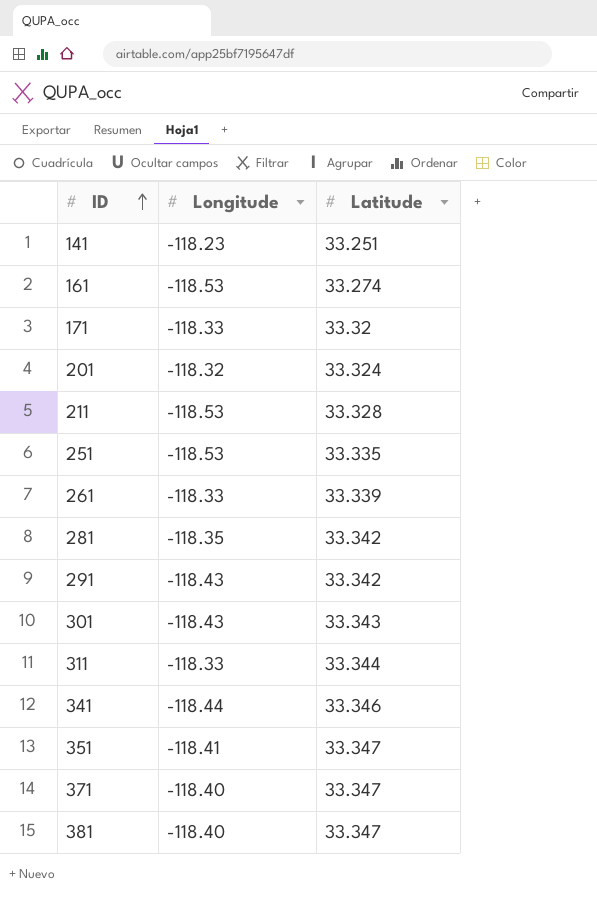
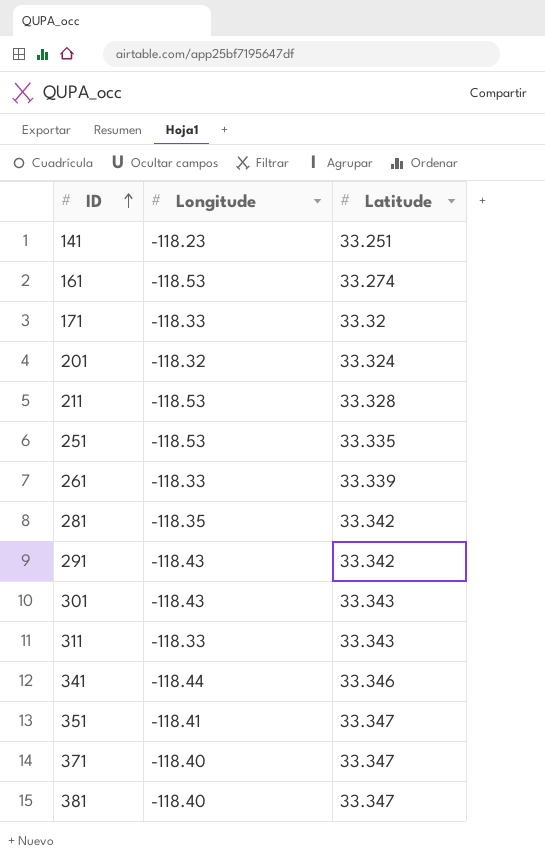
311 | Latitude: 33.344 -> 33.343

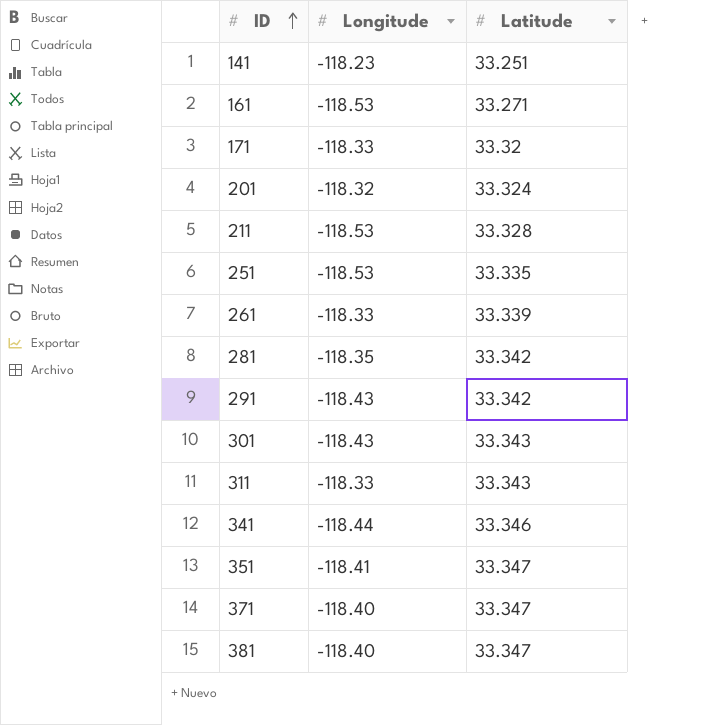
161 | Latitude: 33.274 -> 33.271

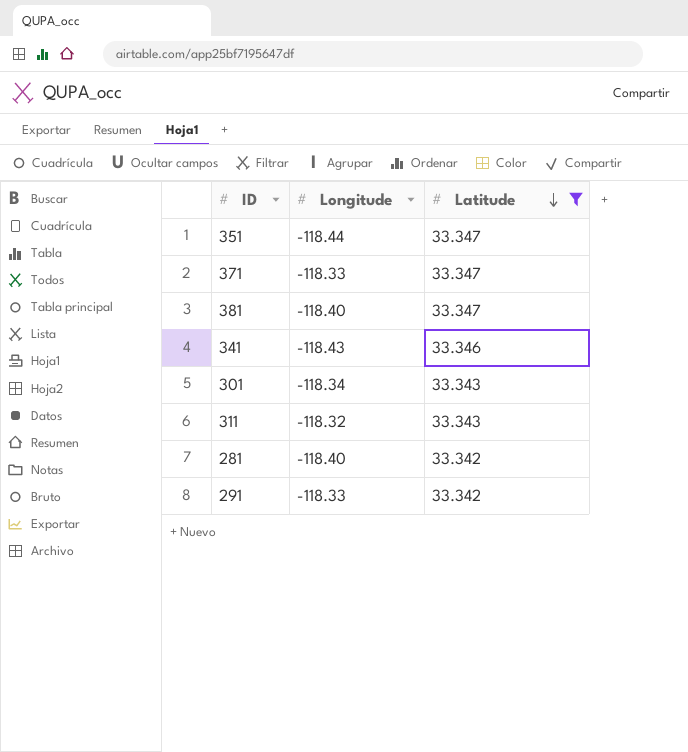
filter: none -> Latitude >= 33.342
row order: ID ascending -> Latitude descending
351 | Longitude: -118.41 -> -118.44
371 | Longitude: -118.40 -> -118.33
341 | Longitude: -118.44 -> -118.43
301 | Longitude: -118.43 -> -118.34
311 | Longitude: -118.33 -> -118.32
281 | Longitude: -118.35 -> -118.40
291 | Longitude: -118.43 -> -118.33

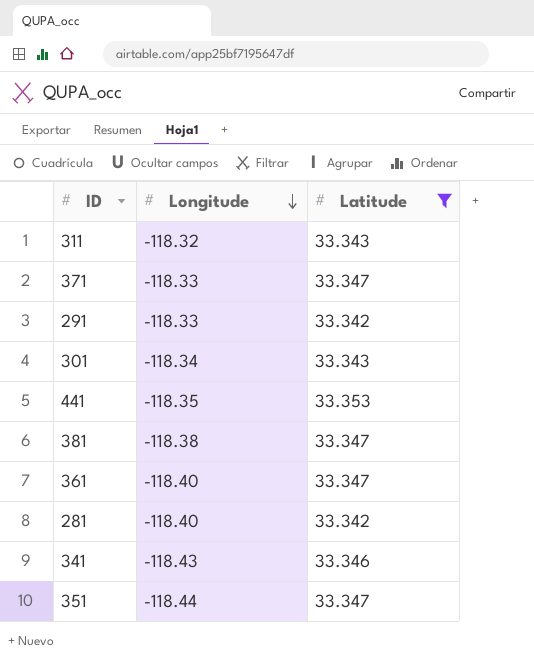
row order: Latitude descending -> Longitude descending
row 441: none -> -118.35 | 33.353
381 | Longitude: -118.40 -> -118.38
row 361: none -> -118.40 | 33.347

